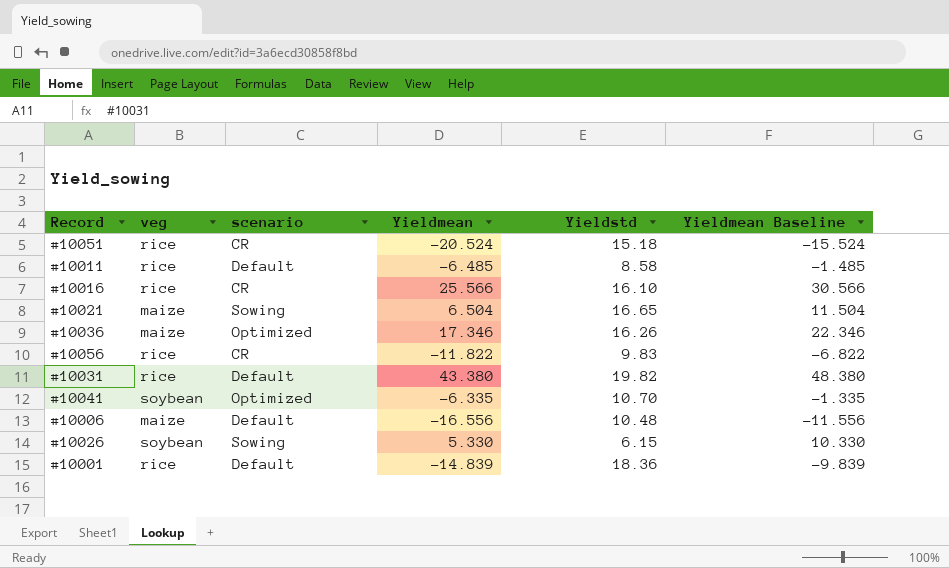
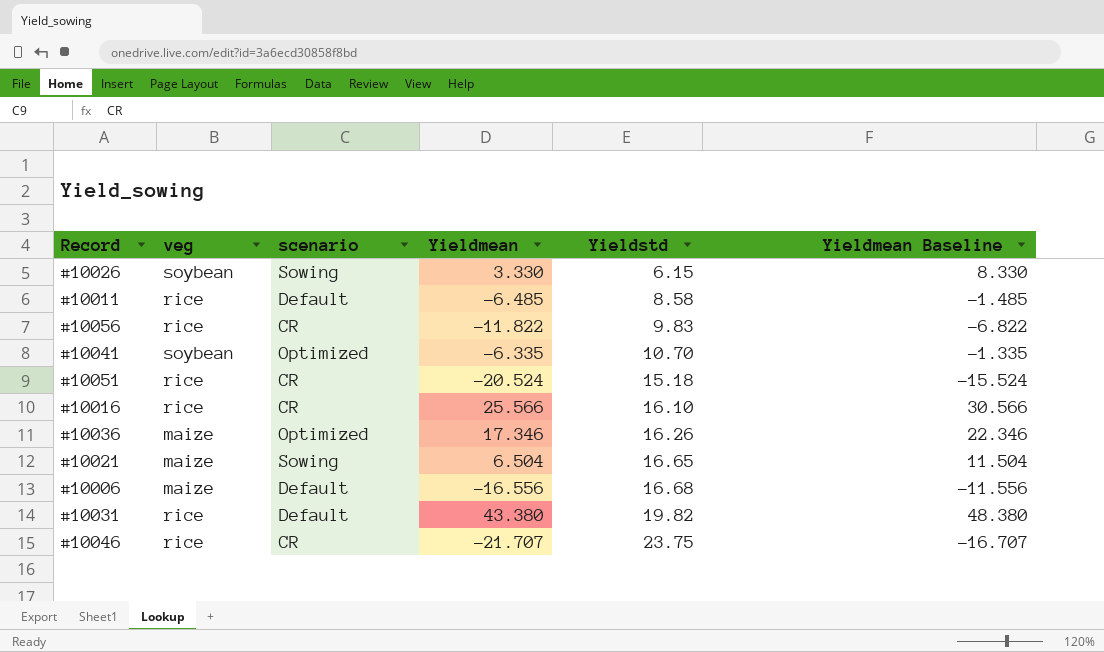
row order: none -> Yieldstd ascending
row #10001: rice | Default | -14.839 | 18.36 | -9.839 -> none
#10026 | Yieldmean: 5.330 -> 3.330
#10026 | Yieldmean Baseline: 10.330 -> 8.330
#10006 | Yieldstd: 10.48 -> 16.68
row #10046: none -> rice | CR | -21.707 | 23.75 | -16.707

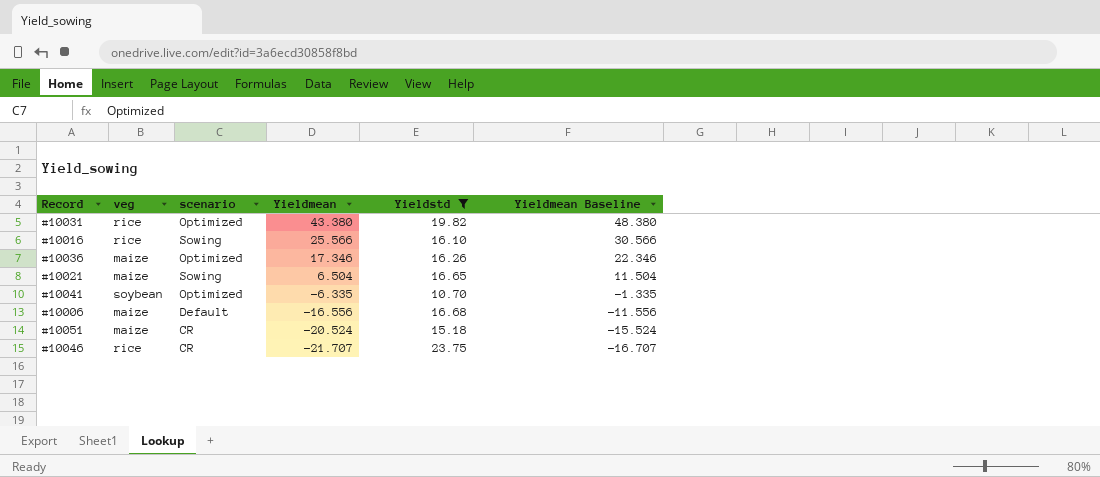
filter: none -> Yieldstd >= 10.70
row order: Yieldstd ascending -> Yieldmean descending
#10031 | scenario: Default -> Optimized
#10016 | scenario: CR -> Sowing
#10051 | veg: rice -> maize

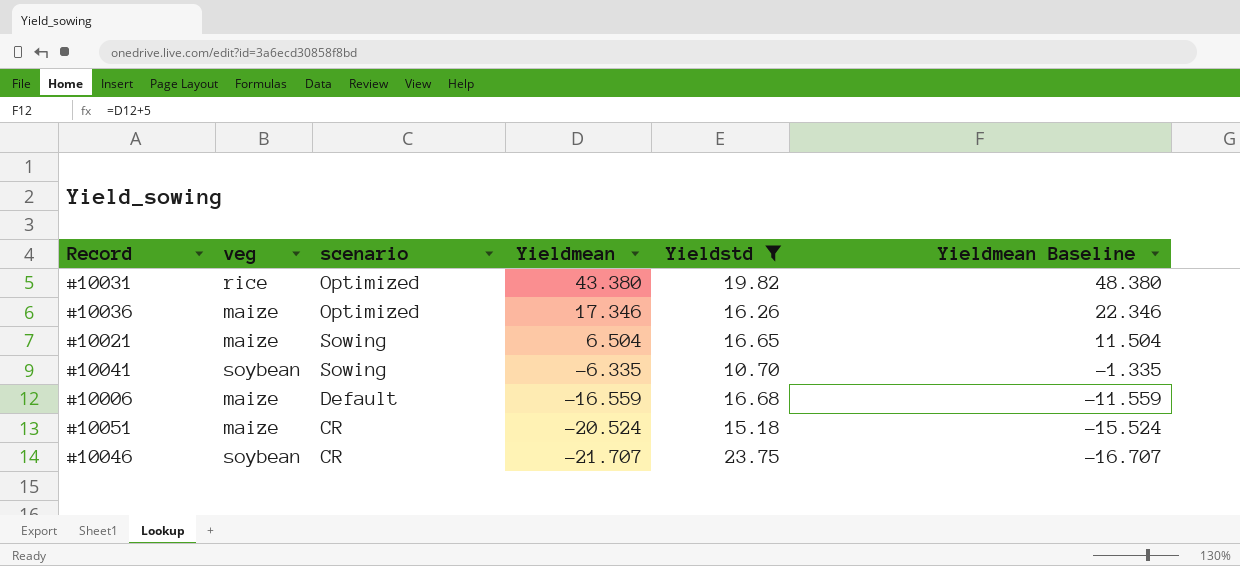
row #10016: rice | Sowing | 25.566 | 16.10 | 30.566 -> none
#10041 | scenario: Optimized -> Sowing
#10006 | Yieldmean: -16.556 -> -16.559
#10006 | Yieldmean Baseline: -11.556 -> -11.559
#10046 | veg: rice -> soybean

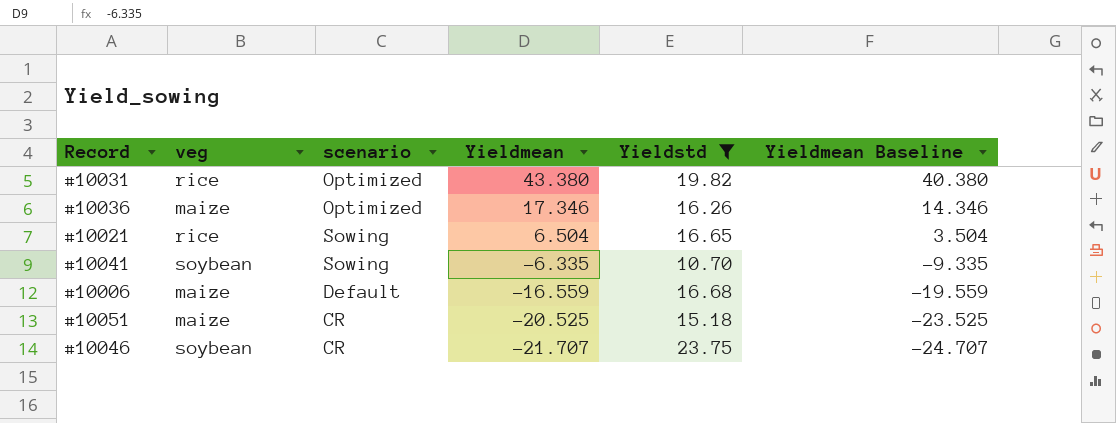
column Yieldmean Baseline | formula: [Yieldmean] + 5 -> [Yieldmean] - 3
#10021 | veg: maize -> rice
#10051 | Yieldmean: -20.524 -> -20.525

